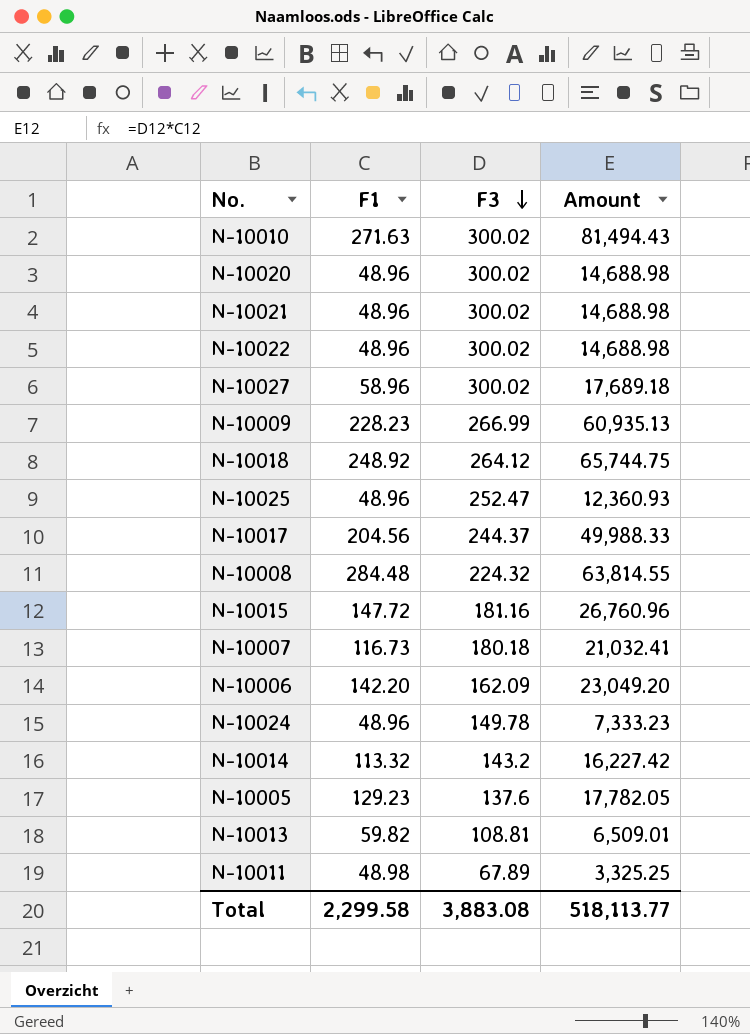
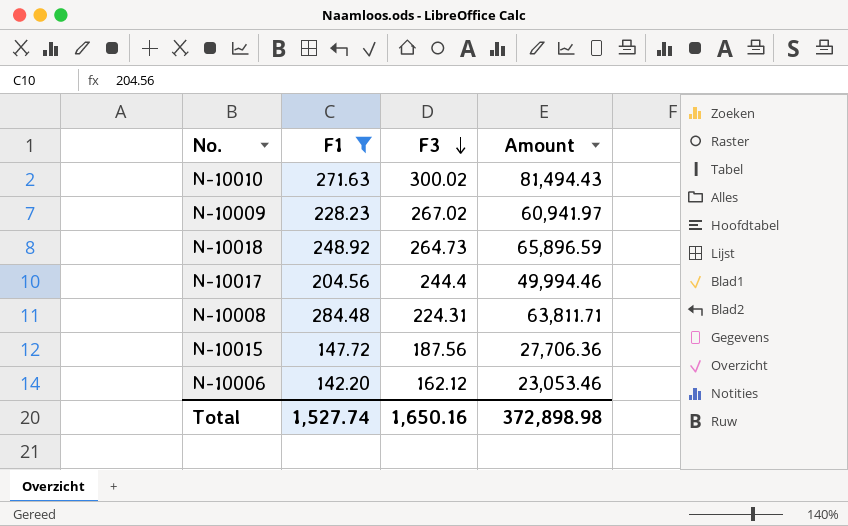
filter: none -> F1 >= 142.20
N-10009 | F3: 266.99 -> 267.02
N-10009 | Amount: 60,935.13 -> 60,941.97
N-10018 | F3: 264.12 -> 264.73
N-10018 | Amount: 65,744.75 -> 65,896.59
N-10017 | F3: 244.37 -> 244.4
N-10017 | Amount: 49,988.33 -> 49,994.46
N-10008 | F3: 224.32 -> 224.31
N-10008 | Amount: 63,814.55 -> 63,811.71
N-10015 | F3: 181.16 -> 187.56
N-10015 | Amount: 26,760.96 -> 27,706.36
N-10006 | F3: 162.09 -> 162.12
N-10006 | Amount: 23,049.20 -> 23,053.46
Total | F1: 2,299.58 -> 1,527.74
Total | F3: 3,883.08 -> 1,650.16
Total | Amount: 518,113.77 -> 372,898.98

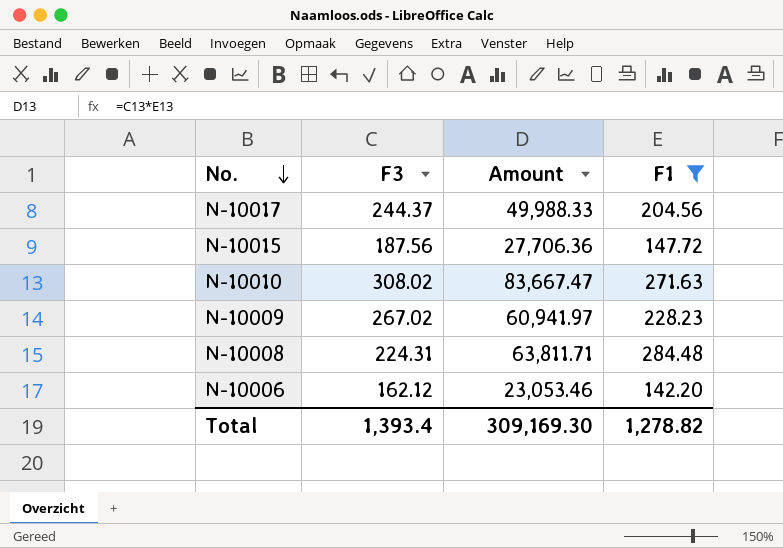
row order: F3 descending -> No. descending
column F1 | position: 2 -> 4
row N-10018: 248.92 | 264.73 | 65,896.59 -> none
N-10017 | F3: 244.4 -> 244.37
N-10017 | Amount: 49,994.46 -> 49,988.33
N-10010 | F3: 300.02 -> 308.02
N-10010 | Amount: 81,494.43 -> 83,667.47
Total | F3: 1,650.16 -> 1,393.4
Total | Amount: 372,898.98 -> 309,169.30
Total | F1: 1,527.74 -> 1,278.82

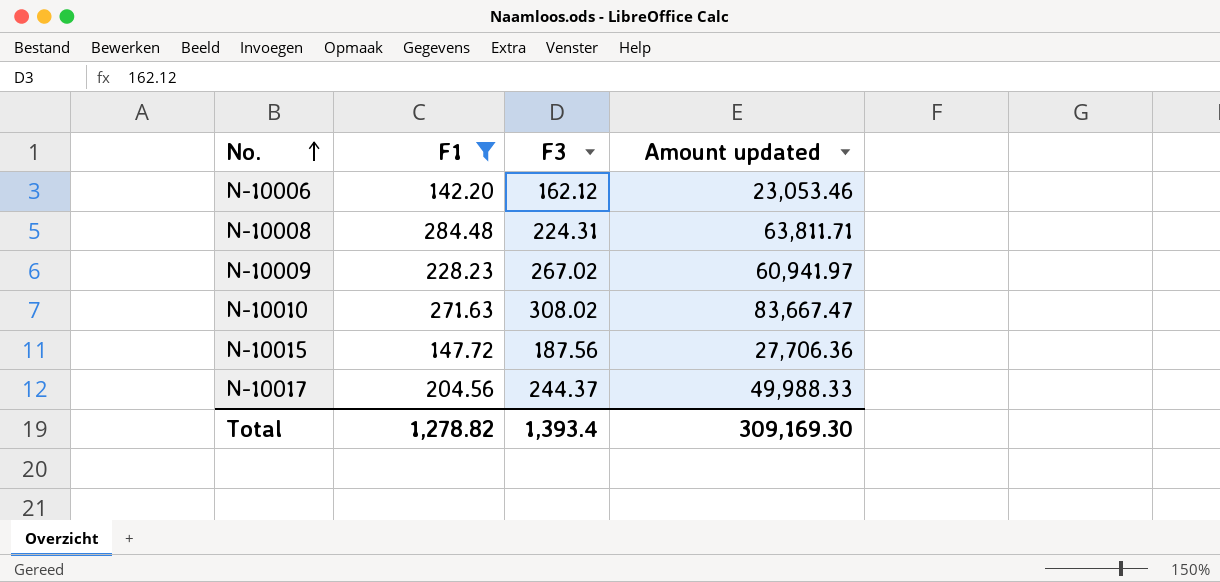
row order: No. descending -> No. ascending
column F1 | position: 4 -> 2
column name: Amount -> Amount updated

